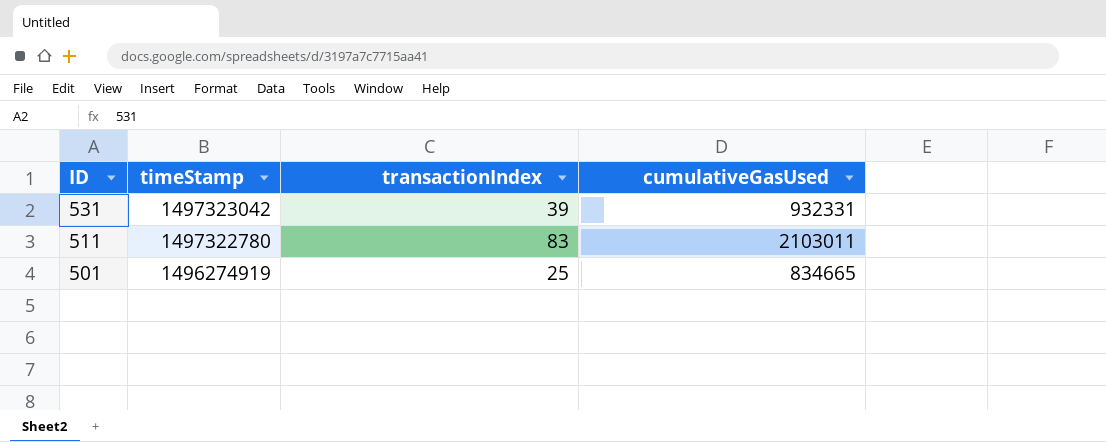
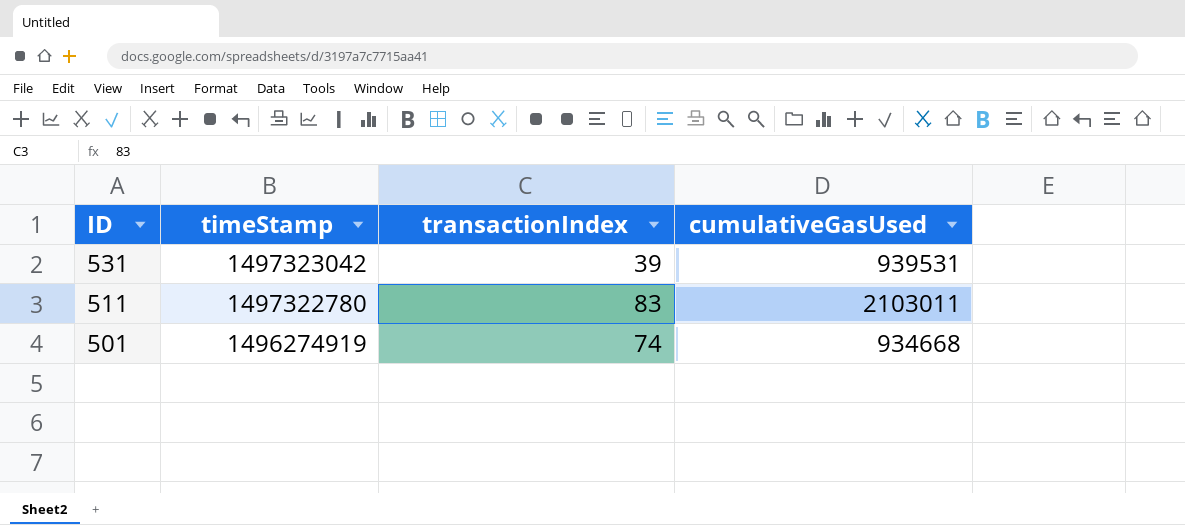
531 | cumulativeGasUsed: 932331 -> 939531
501 | transactionIndex: 25 -> 74
501 | cumulativeGasUsed: 834665 -> 934668

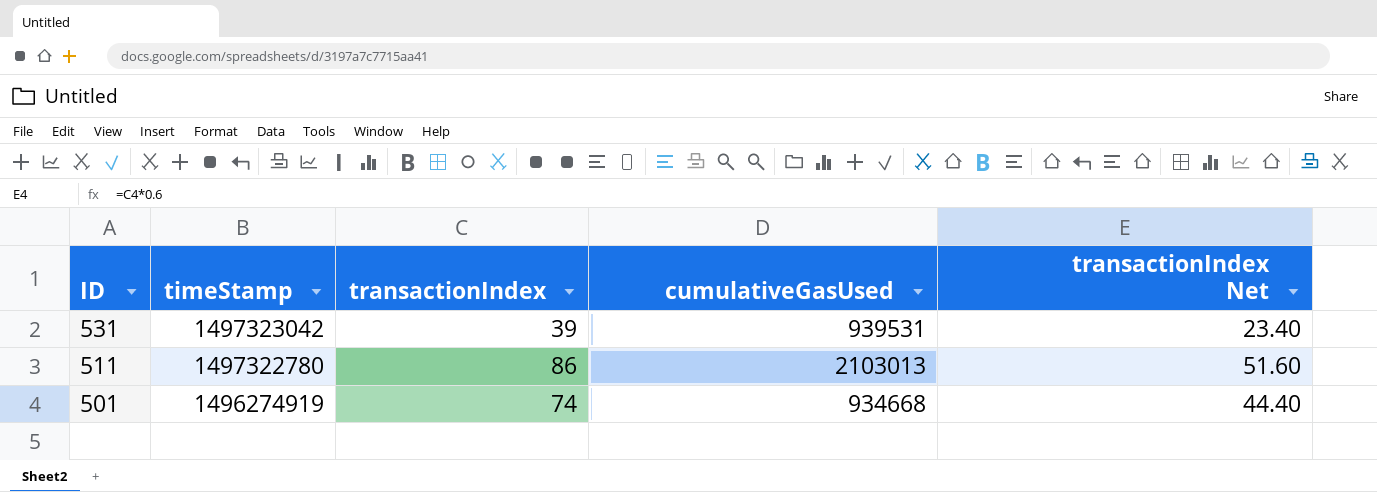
column transactionIndex Net | formula: none -> [transactionIndex] * 0.6
511 | transactionIndex: 83 -> 86
511 | cumulativeGasUsed: 2103011 -> 2103013

